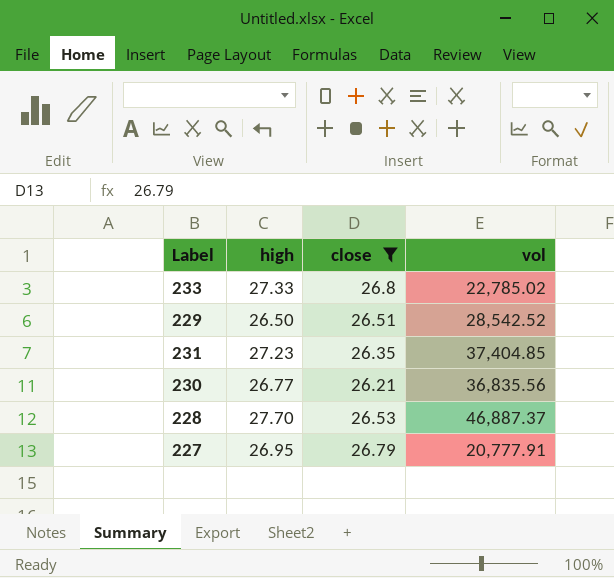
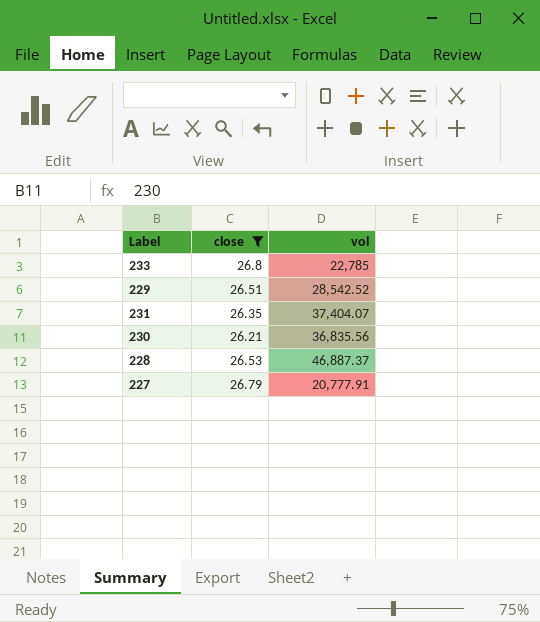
column high | position: 2 -> none
233 | vol: 22,785.02 -> 22,785
231 | vol: 37,404.85 -> 37,404.07

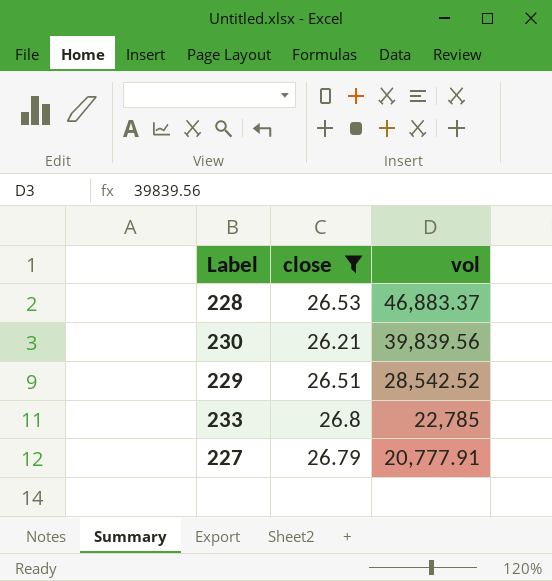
row order: none -> vol descending
row 231: 26.35 | 37,404.07 -> none
228 | vol: 46,887.37 -> 46,883.37
230 | vol: 36,835.56 -> 39,839.56

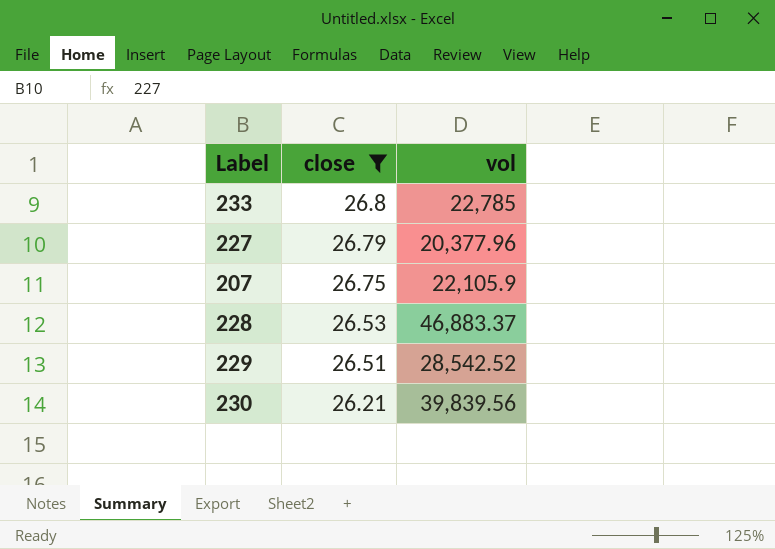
row order: vol descending -> close descending
227 | vol: 20,777.91 -> 20,377.96
row 207: none -> 26.75 | 22,105.9

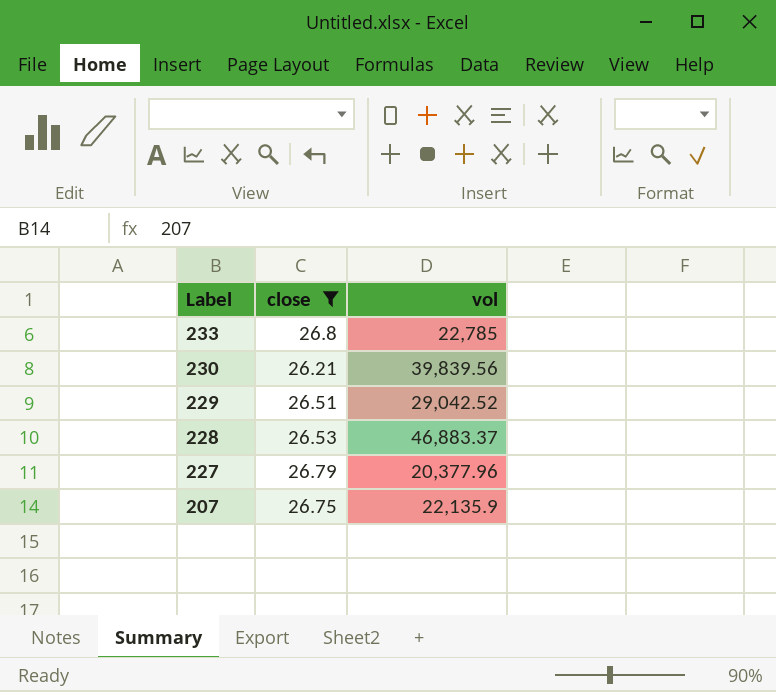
row order: close descending -> Label descending
229 | vol: 28,542.52 -> 29,042.52
207 | vol: 22,105.9 -> 22,135.9

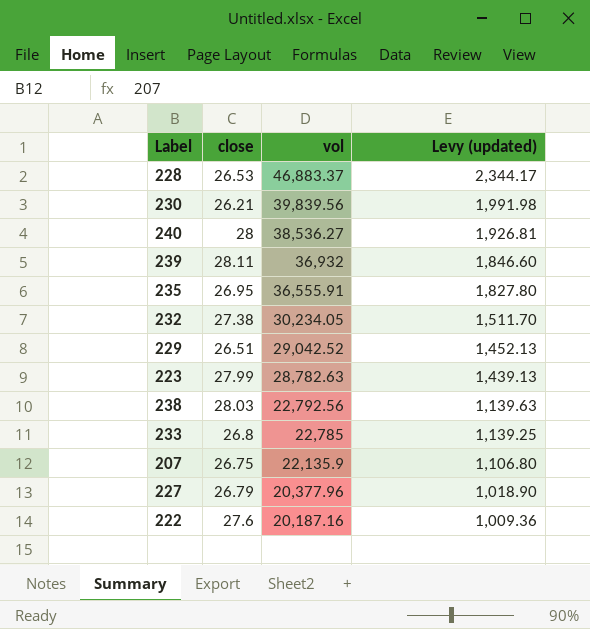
filter: close <= 26.8 -> none
row order: Label descending -> vol descending
column Levy (updated) | formula: none -> [vol] * 0.05

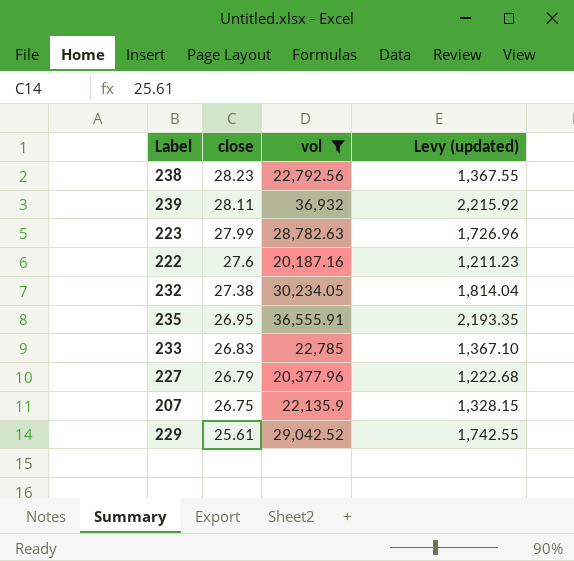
filter: none -> vol <= 36,932
row order: vol descending -> close descending
column Levy (updated) | formula: [vol] * 0.05 -> [vol] * 0.06
238 | close: 28.03 -> 28.23
233 | close: 26.8 -> 26.83
229 | close: 26.51 -> 25.61

